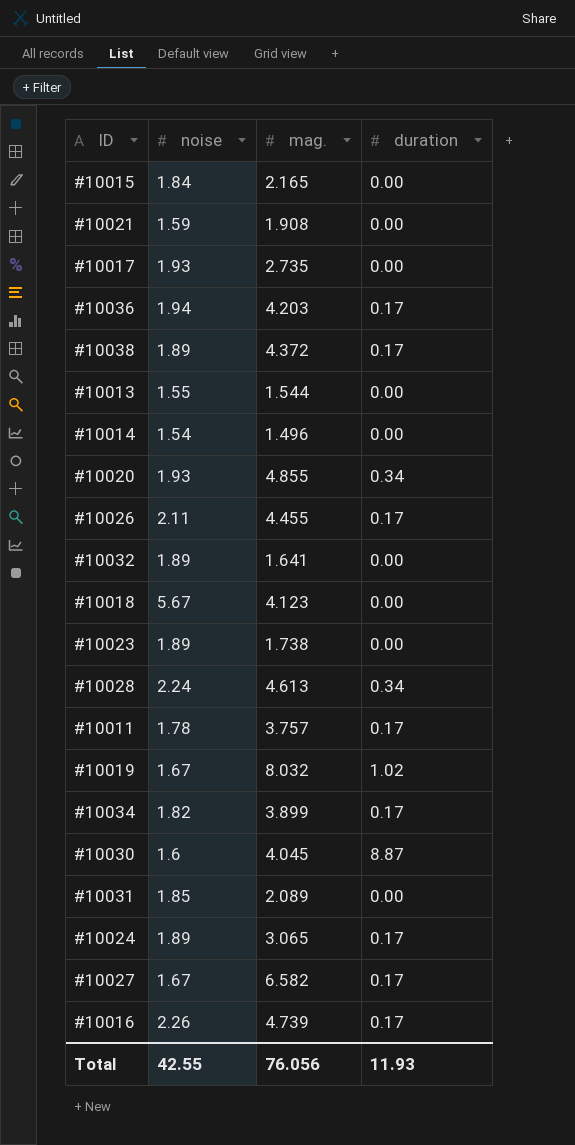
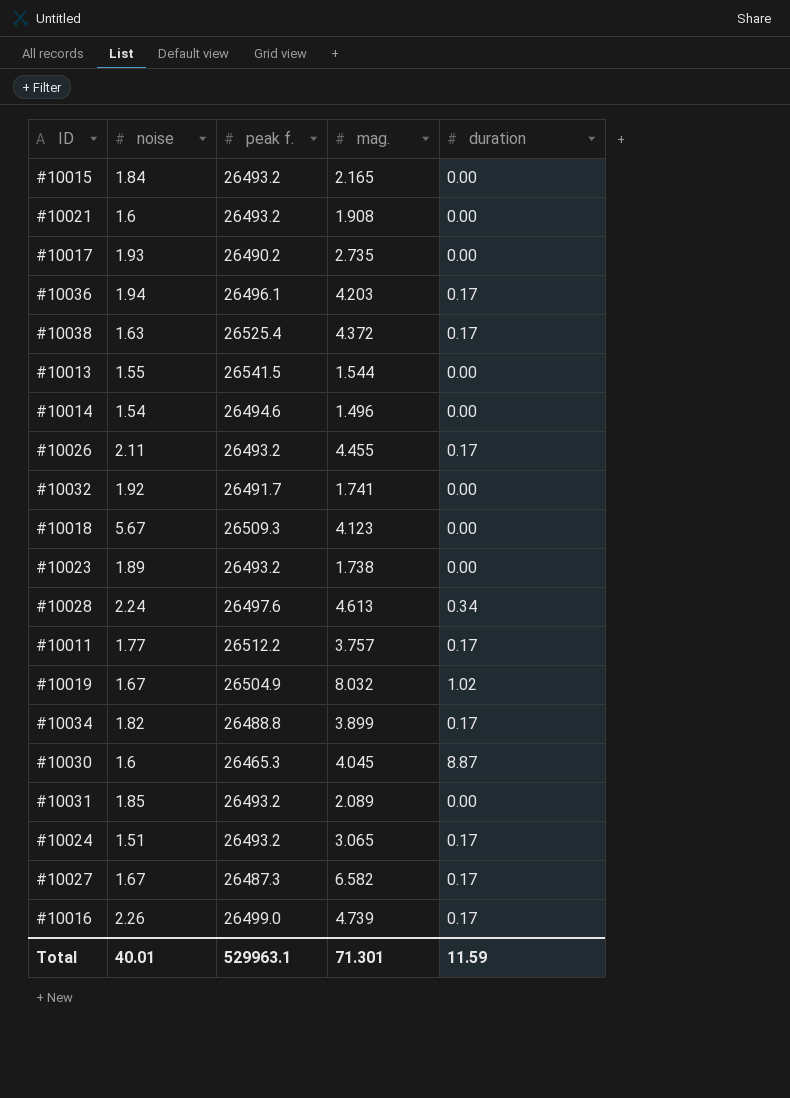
column peak f. | position: none -> 3
row #10020: 1.93 | 4.855 | 0.34 -> none
#10021 | noise: 1.59 -> 1.6
#10038 | noise: 1.89 -> 1.63
#10032 | noise: 1.89 -> 1.92
#10032 | mag.: 1.641 -> 1.741
#10011 | noise: 1.78 -> 1.77
#10024 | noise: 1.89 -> 1.51
Total | noise: 42.55 -> 40.01
Total | mag.: 76.056 -> 71.301
Total | duration: 11.93 -> 11.59

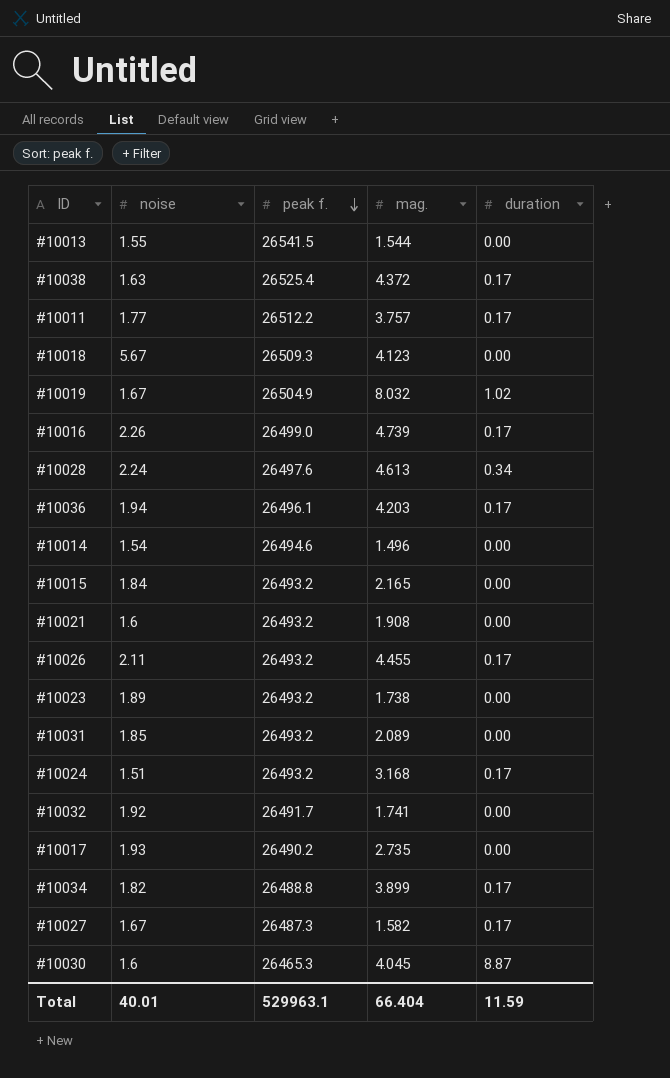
row order: none -> peak f. descending
#10024 | mag.: 3.065 -> 3.168
#10027 | mag.: 6.582 -> 1.582
Total | mag.: 71.301 -> 66.404

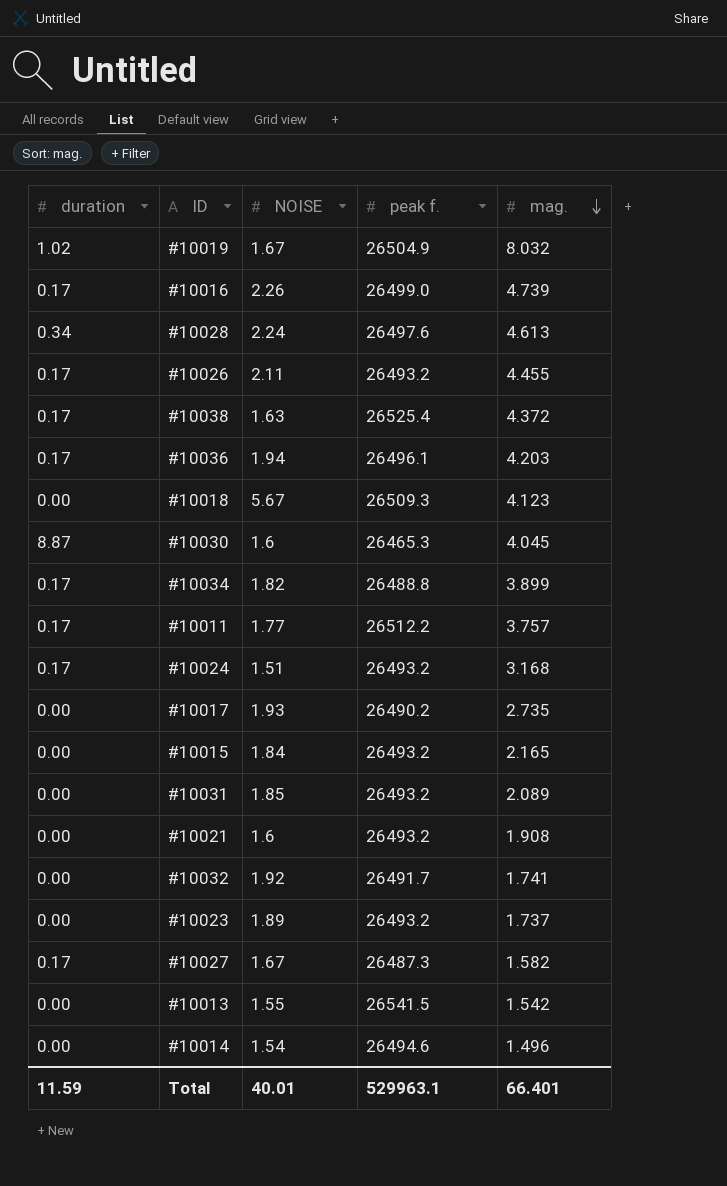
row order: peak f. descending -> mag. descending
column duration | position: 5 -> 1
column name: noise -> NOISE
#10023 | mag.: 1.738 -> 1.737
#10013 | mag.: 1.544 -> 1.542
Total | mag.: 66.404 -> 66.401

